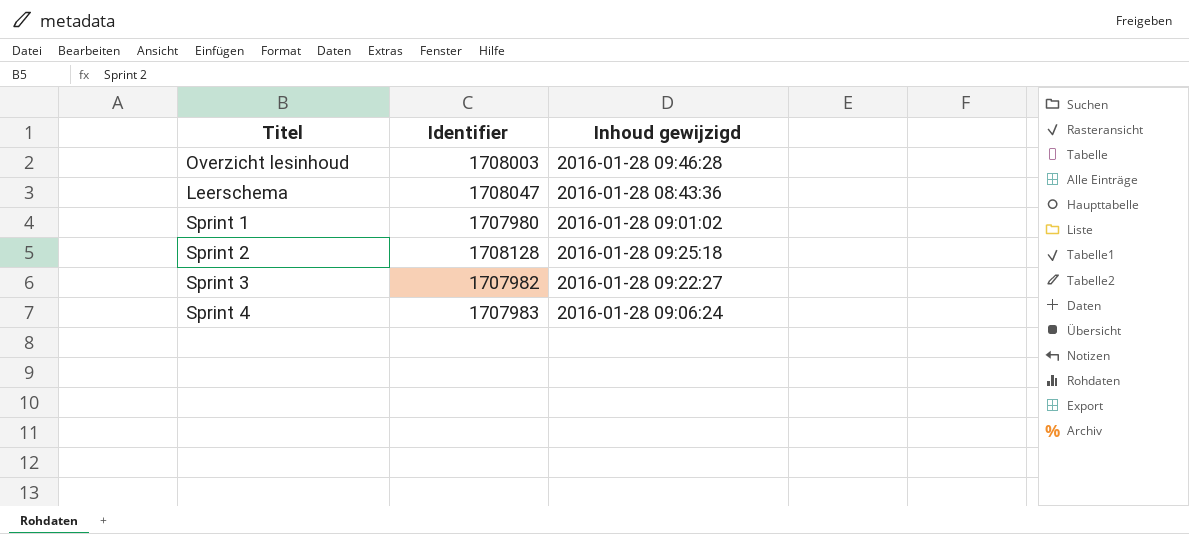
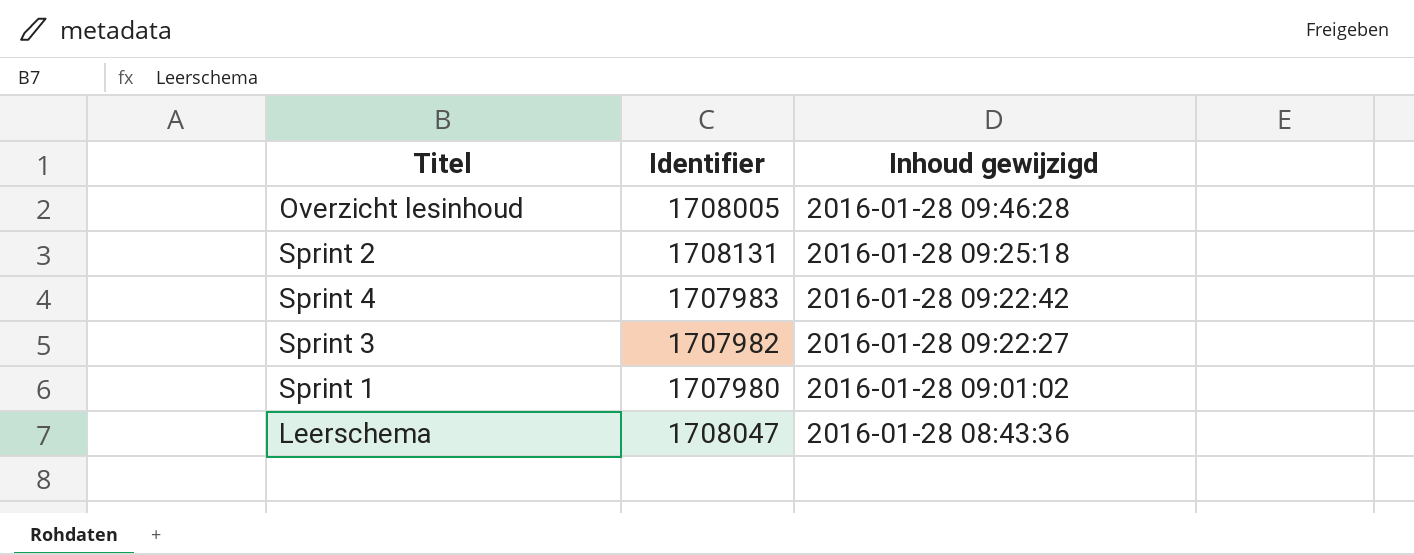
row order: none -> Inhoud gewijzigd descending
Overzicht lesinhoud | Identifier: 1708003 -> 1708005
Sprint 2 | Identifier: 1708128 -> 1708131
Sprint 4 | Inhoud gewijzigd: 2016-01-28 09:06:24 -> 2016-01-28 09:22:42

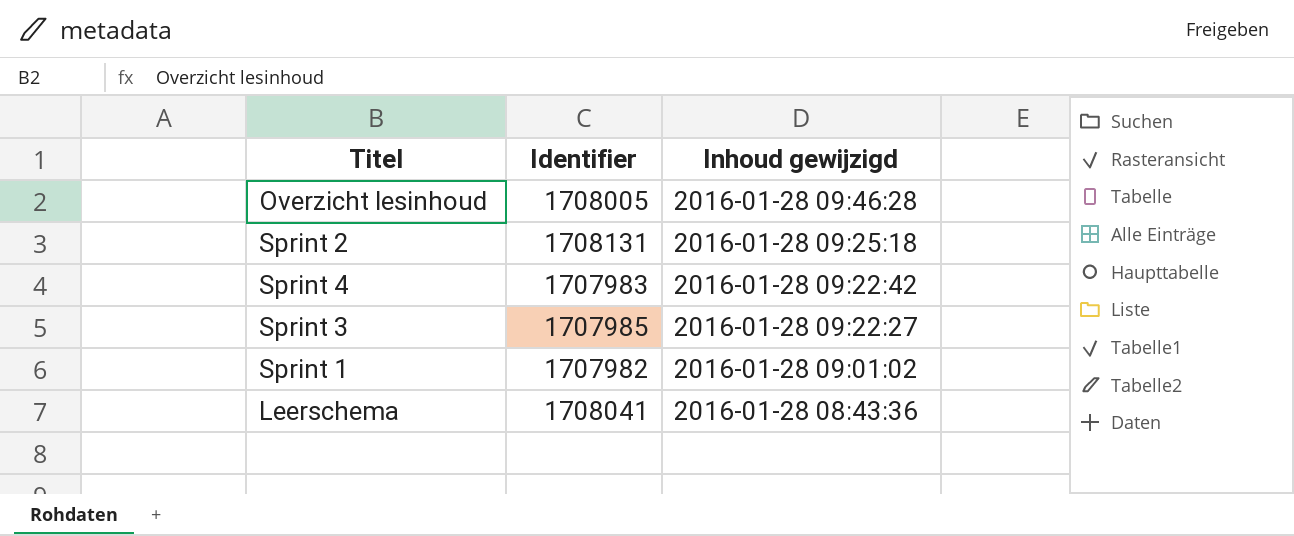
Sprint 3 | Identifier: 1707982 -> 1707985
Sprint 1 | Identifier: 1707980 -> 1707982
Leerschema | Identifier: 1708047 -> 1708041

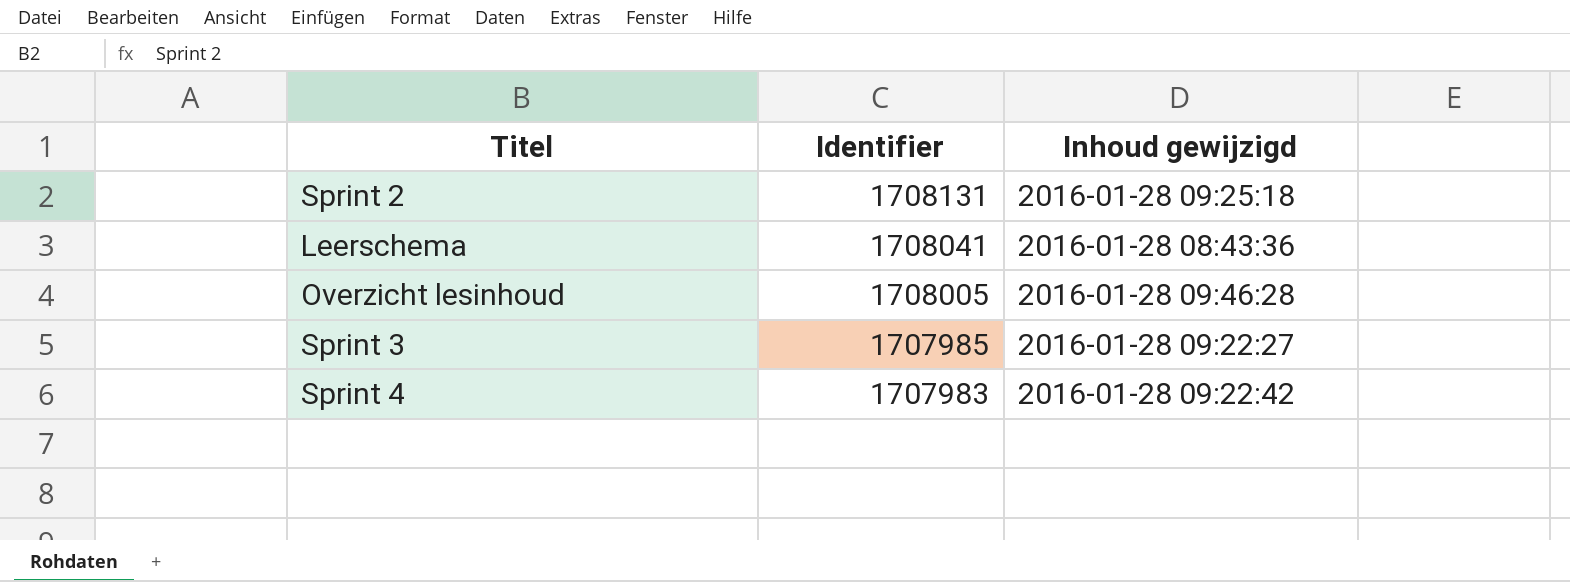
row order: Inhoud gewijzigd descending -> Identifier descending
row Sprint 1: 1707982 | 2016-01-28 09:01:02 -> none

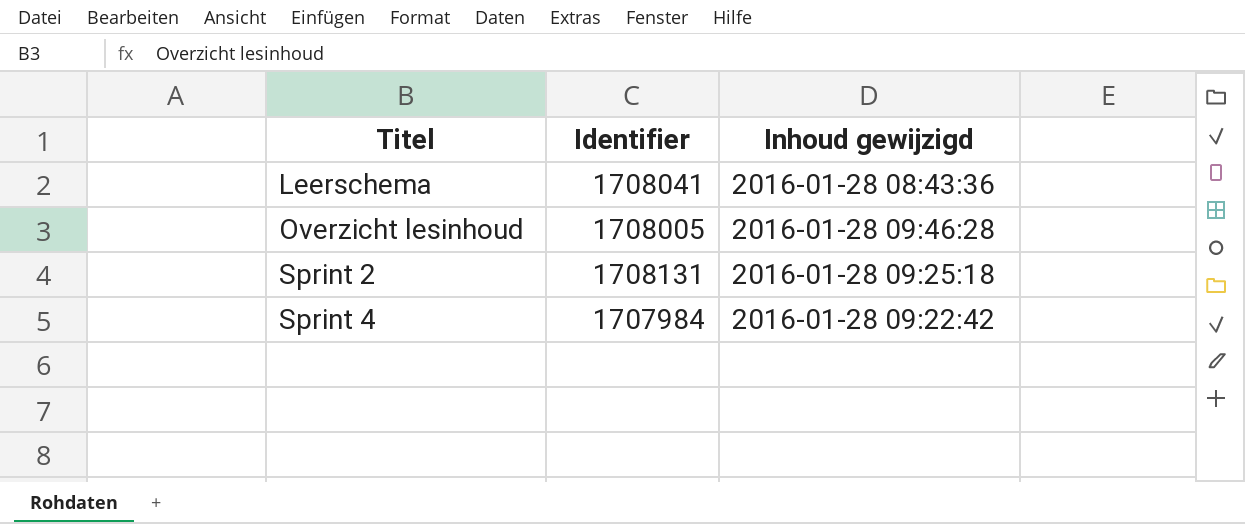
row order: Identifier descending -> Titel ascending
row Sprint 3: 1707985 | 2016-01-28 09:22:27 -> none
Sprint 4 | Identifier: 1707983 -> 1707984

